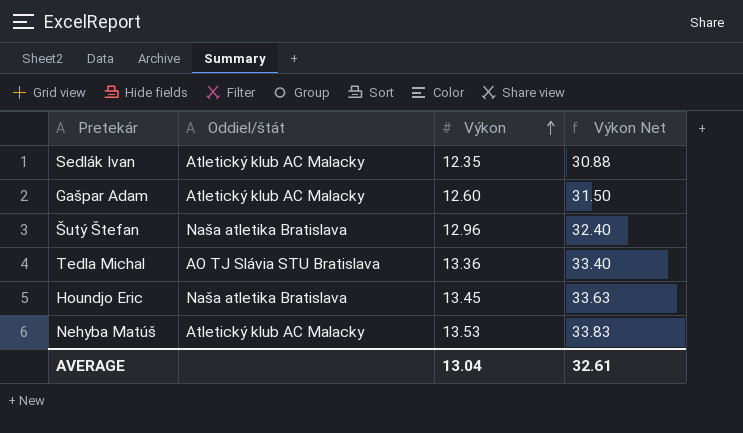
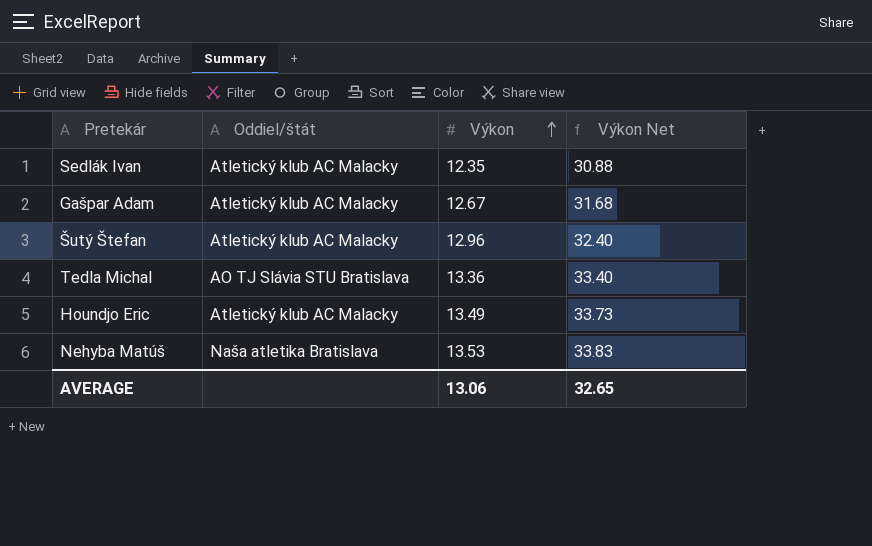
Gašpar Adam | Výkon: 12.60 -> 12.67
Gašpar Adam | Výkon Net: 31.50 -> 31.68
Šutý Štefan | Oddiel/štát: Naša atletika Bratislava -> Atletický klub AC Malacky
Houndjo Eric | Oddiel/štát: Naša atletika Bratislava -> Atletický klub AC Malacky
Houndjo Eric | Výkon: 13.45 -> 13.49
Houndjo Eric | Výkon Net: 33.63 -> 33.73
Nehyba Matúš | Oddiel/štát: Atletický klub AC Malacky -> Naša atletika Bratislava
AVERAGE | Výkon: 13.04 -> 13.06
AVERAGE | Výkon Net: 32.61 -> 32.65

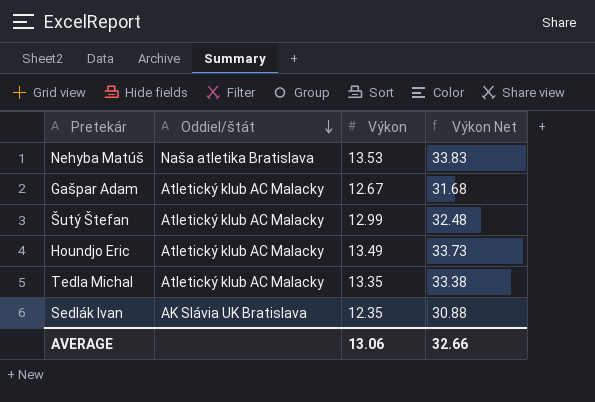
row order: Výkon ascending -> Oddiel/štát descending
Šutý Štefan | Výkon: 12.96 -> 12.99
Šutý Štefan | Výkon Net: 32.40 -> 32.48
Tedla Michal | Oddiel/štát: AO TJ Slávia STU Bratislava -> Atletický klub AC Malacky
Tedla Michal | Výkon: 13.36 -> 13.35
Tedla Michal | Výkon Net: 33.40 -> 33.38
Sedlák Ivan | Oddiel/štát: Atletický klub AC Malacky -> AK Slávia UK Bratislava
AVERAGE | Výkon Net: 32.65 -> 32.66

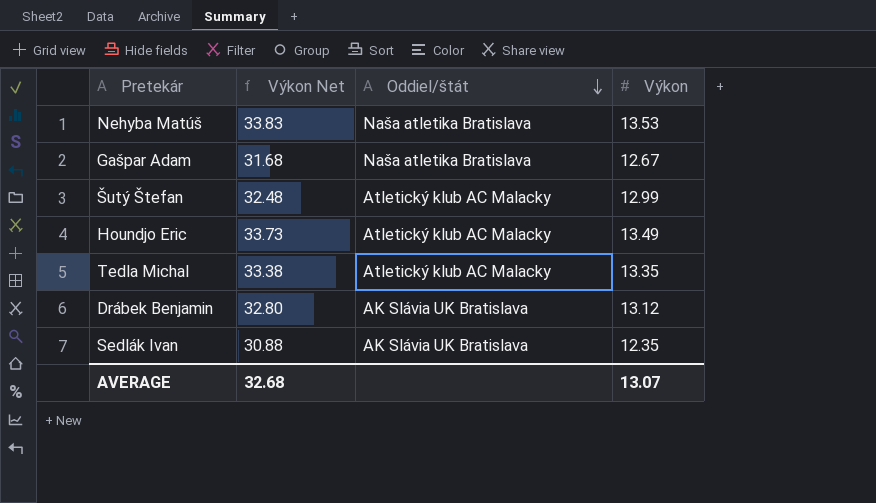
column Výkon Net | position: 4 -> 2
Gašpar Adam | Oddiel/štát: Atletický klub AC Malacky -> Naša atletika Bratislava
row Drábek Benjamin: none -> 32.80 | AK Slávia UK Bratislava | 13.12
AVERAGE | Výkon Net: 32.66 -> 32.68
AVERAGE | Výkon: 13.06 -> 13.07

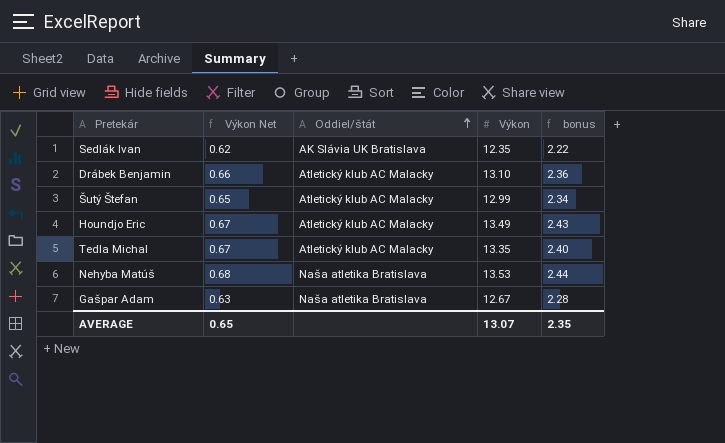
row order: Oddiel/štát descending -> Oddiel/štát ascending
column Výkon Net | formula: [Výkon] * 2.5 -> [Výkon] * 0.05
column bonus | formula: none -> [Výkon] * 0.18
Drábek Benjamin | Oddiel/štát: AK Slávia UK Bratislava -> Atletický klub AC Malacky
Drábek Benjamin | Výkon: 13.12 -> 13.10
AVERAGE | Výkon Net: 32.68 -> 0.65

